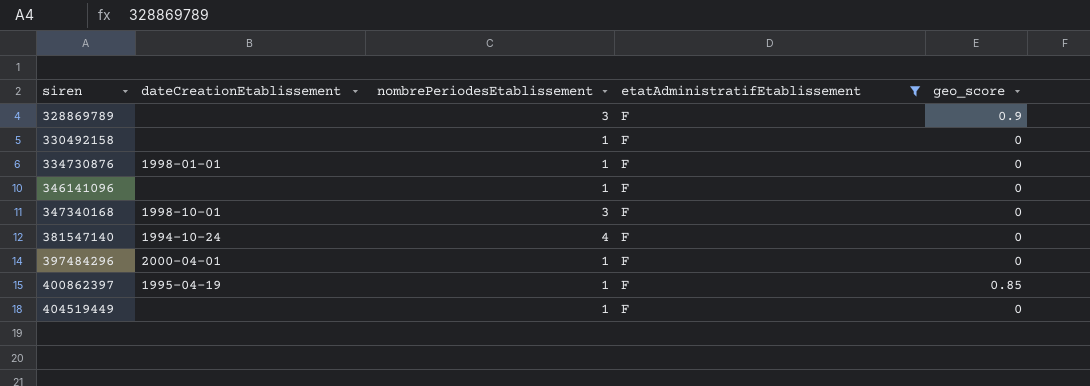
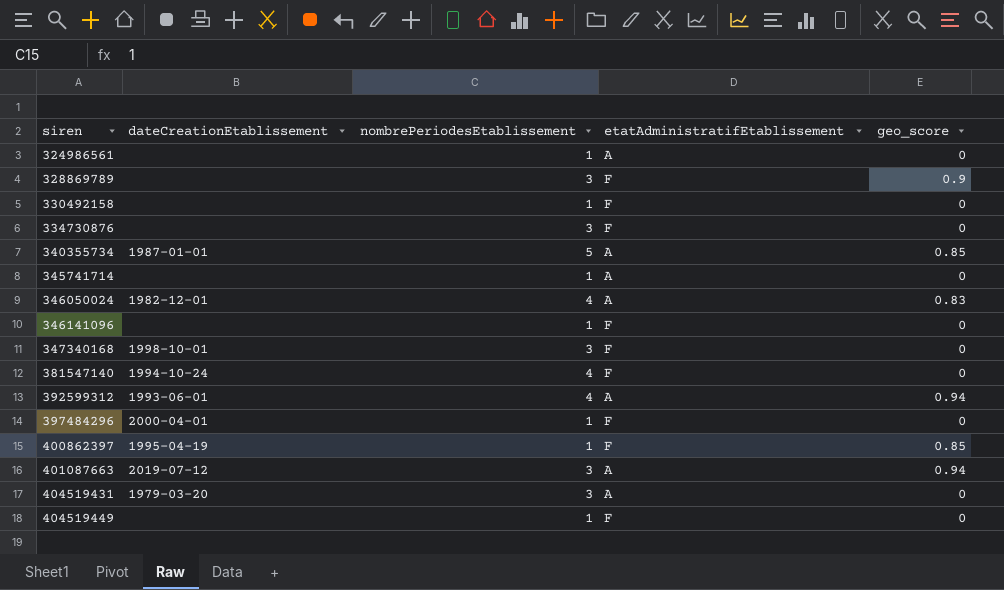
filter: etatAdministratifEtablissement = F -> none
334730876 | dateCreationEtablissement: 1998-01-01 -> none
334730876 | nombrePeriodesEtablissement: 1 -> 3

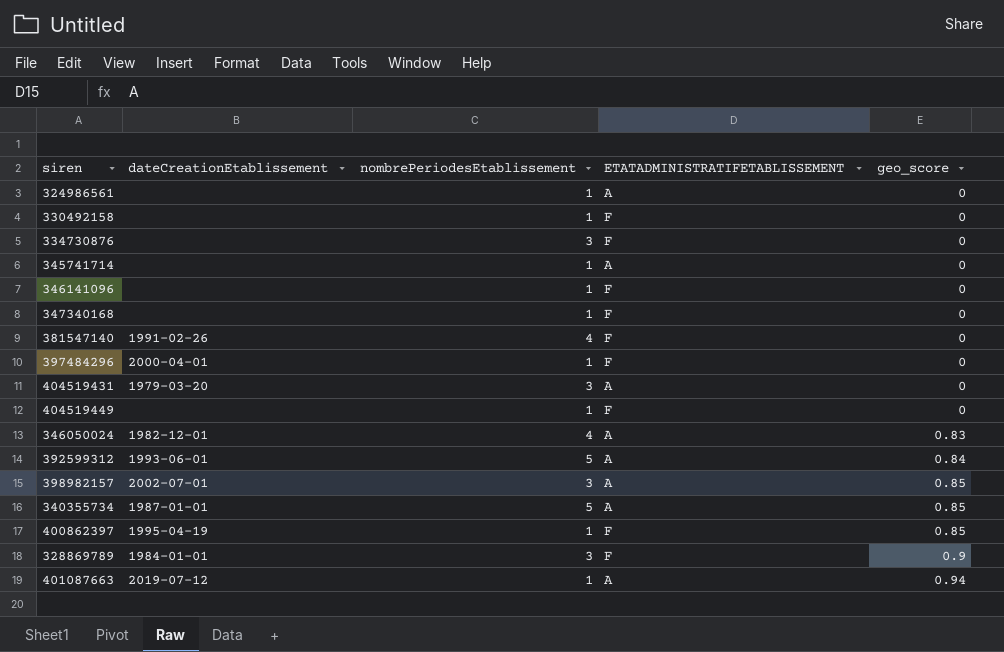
row order: siren ascending -> geo_score ascending
column name: etatAdministratifEtablissement -> ETATADMINISTRATIFETABLISSEMENT
347340168 | dateCreationEtablissement: 1998-10-01 -> none
347340168 | nombrePeriodesEtablissement: 3 -> 1
381547140 | dateCreationEtablissement: 1994-10-24 -> 1991-02-26
392599312 | nombrePeriodesEtablissement: 4 -> 5
392599312 | geo_score: 0.94 -> 0.84
row 398982157: none -> 2002-07-01 | 3 | A | 0.85
328869789 | dateCreationEtablissement: none -> 1984-01-01
401087663 | nombrePeriodesEtablissement: 3 -> 1

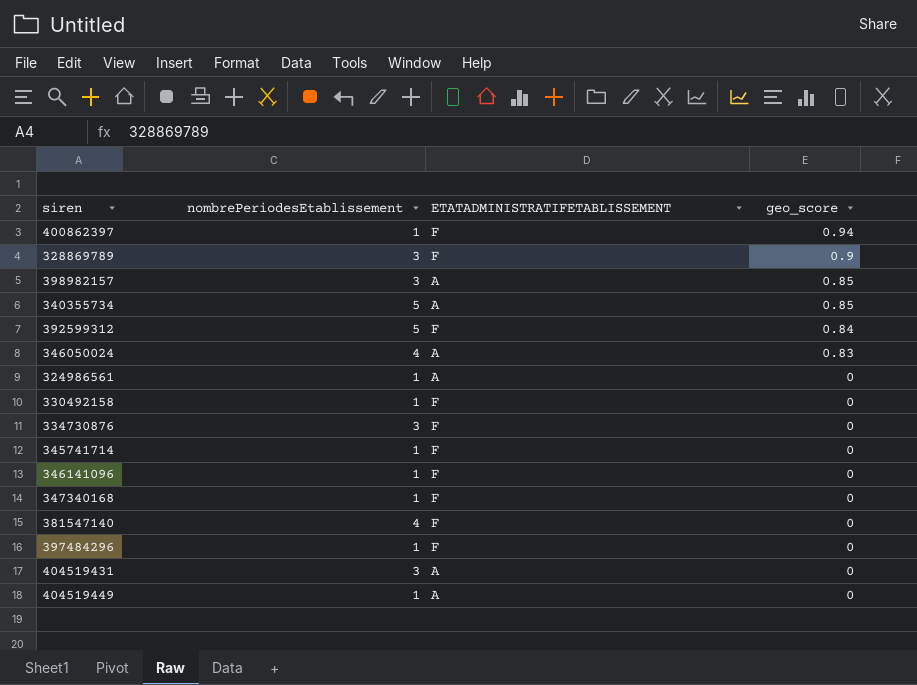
row order: geo_score ascending -> geo_score descending
column dateCreationEtablissement | position: 2 -> none
row 401087663: 2019-07-12 | 1 | A | 0.94 -> none
400862397 | geo_score: 0.85 -> 0.94
392599312 | ETATADMINISTRATIFETABLISSEMENT: A -> F
345741714 | ETATADMINISTRATIFETABLISSEMENT: A -> F
404519449 | ETATADMINISTRATIFETABLISSEMENT: F -> A

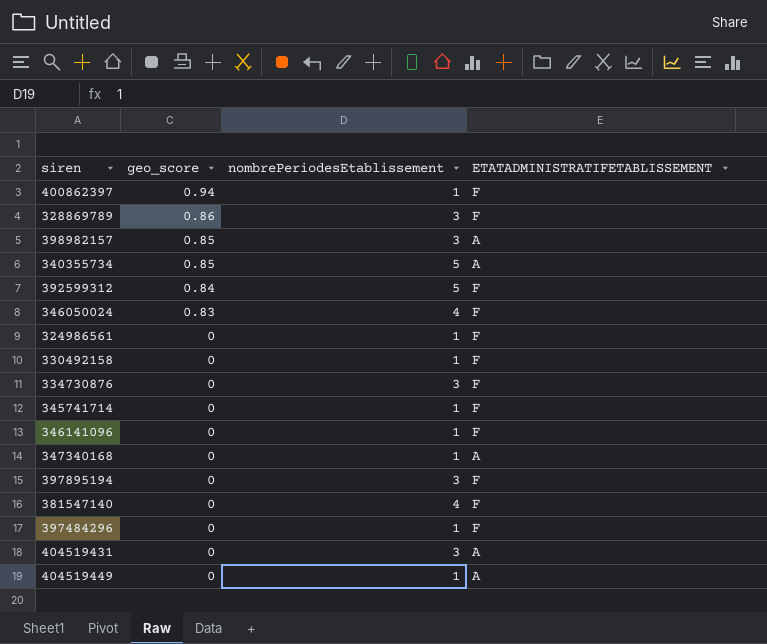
column geo_score | position: 4 -> 2
328869789 | geo_score: 0.9 -> 0.86
346050024 | ETATADMINISTRATIFETABLISSEMENT: A -> F
324986561 | ETATADMINISTRATIFETABLISSEMENT: A -> F
347340168 | ETATADMINISTRATIFETABLISSEMENT: F -> A
row 397895194: none -> 0 | 3 | F

